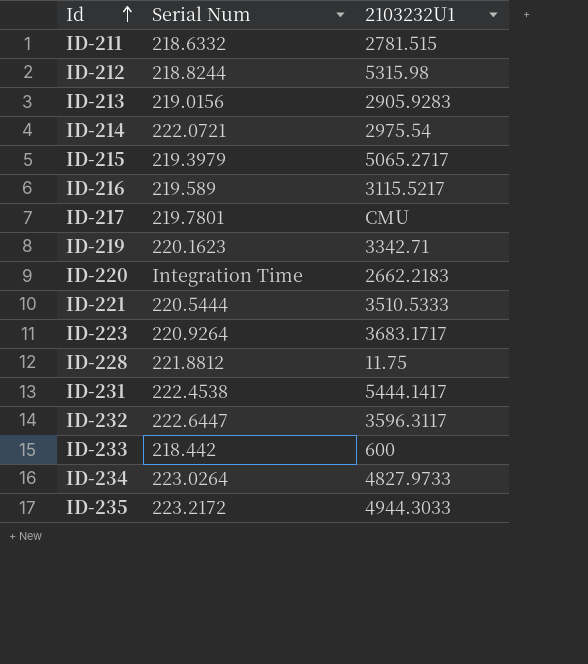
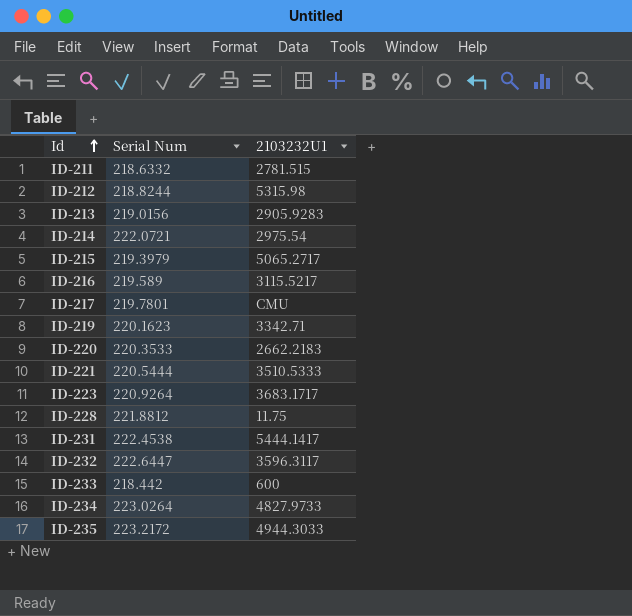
ID-220 | Serial Num: Integration Time -> 220.3533

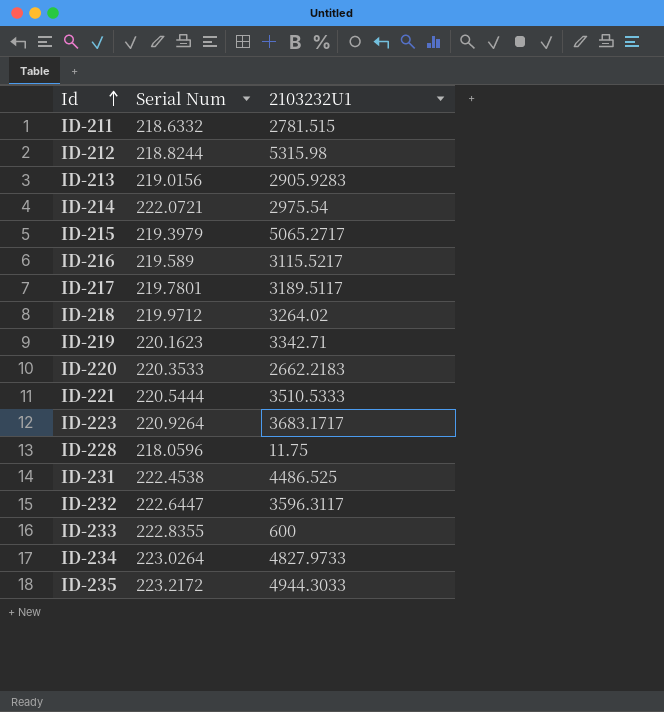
ID-217 | 2103232U1: CMU -> 3189.5117
row ID-218: none -> 219.9712 | 3264.02
ID-228 | Serial Num: 221.8812 -> 218.0596
ID-231 | 2103232U1: 5444.1417 -> 4486.525
ID-233 | Serial Num: 218.442 -> 222.8355

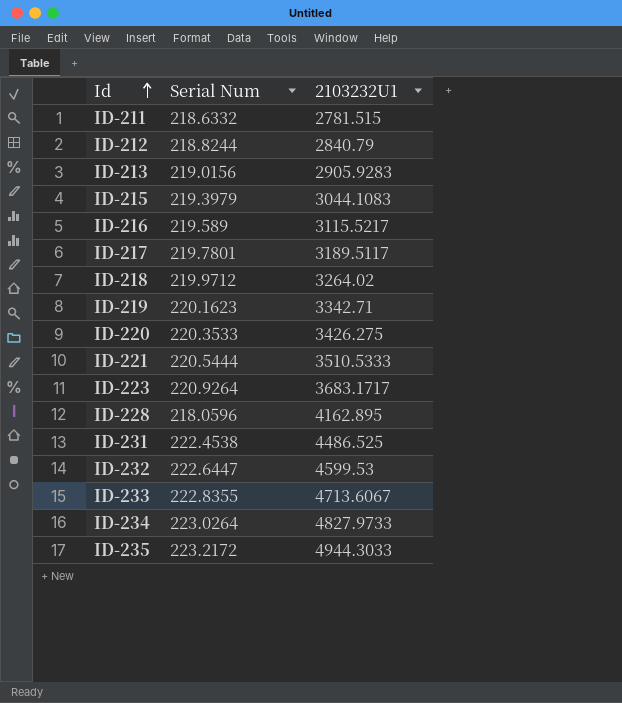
row ID-214: 222.0721 | 2975.54 -> none
ID-212 | 2103232U1: 5315.98 -> 2840.79
ID-215 | 2103232U1: 5065.2717 -> 3044.1083
ID-220 | 2103232U1: 2662.2183 -> 3426.275
ID-228 | 2103232U1: 11.75 -> 4162.895
ID-232 | 2103232U1: 3596.3117 -> 4599.53
ID-233 | 2103232U1: 600 -> 4713.6067

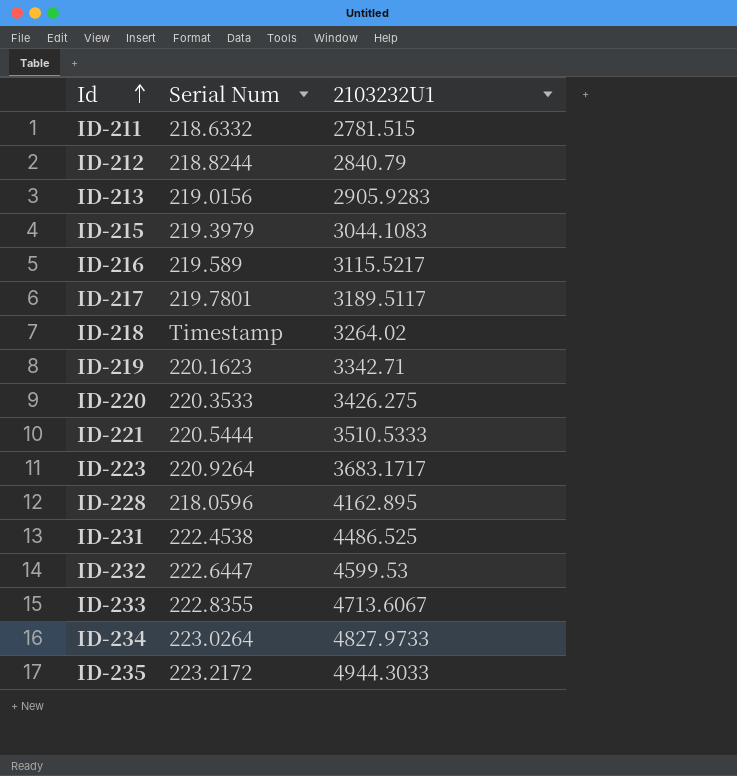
ID-218 | Serial Num: 219.9712 -> Timestamp

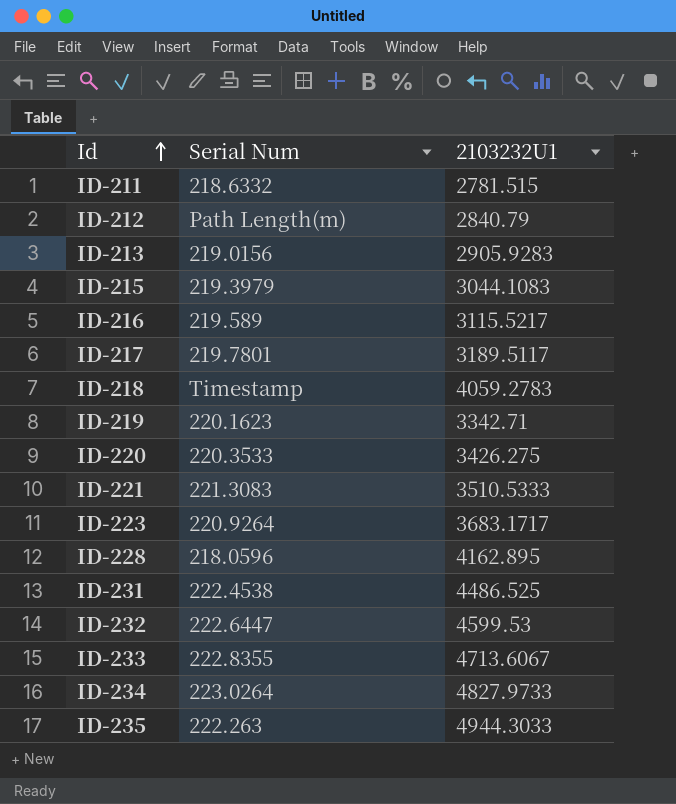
ID-212 | Serial Num: 218.8244 -> Path Length(m)
ID-218 | 2103232U1: 3264.02 -> 4059.2783
ID-221 | Serial Num: 220.5444 -> 221.3083
ID-235 | Serial Num: 223.2172 -> 222.263

